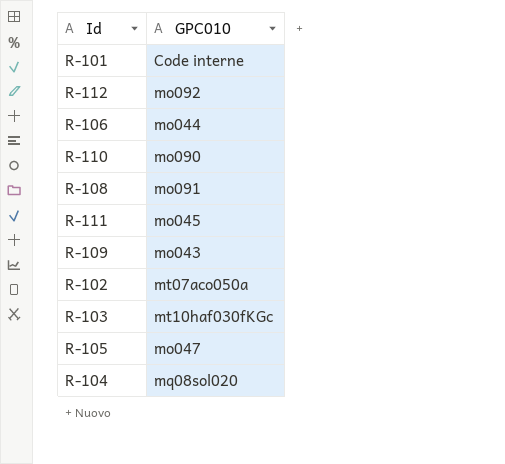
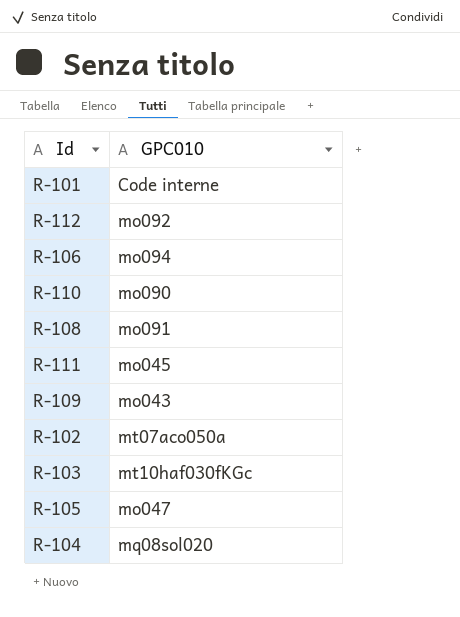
R-106 | GPC010: mo044 -> mo094

